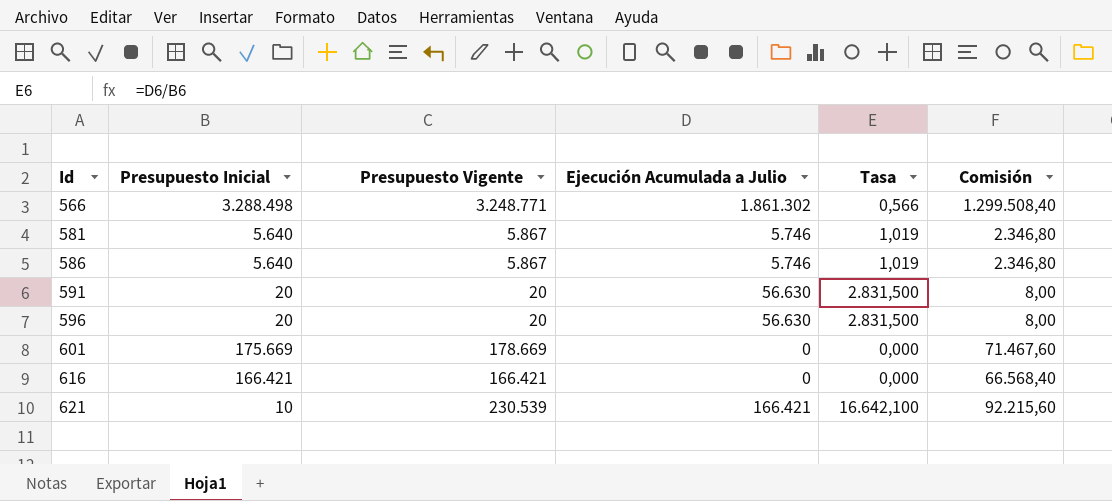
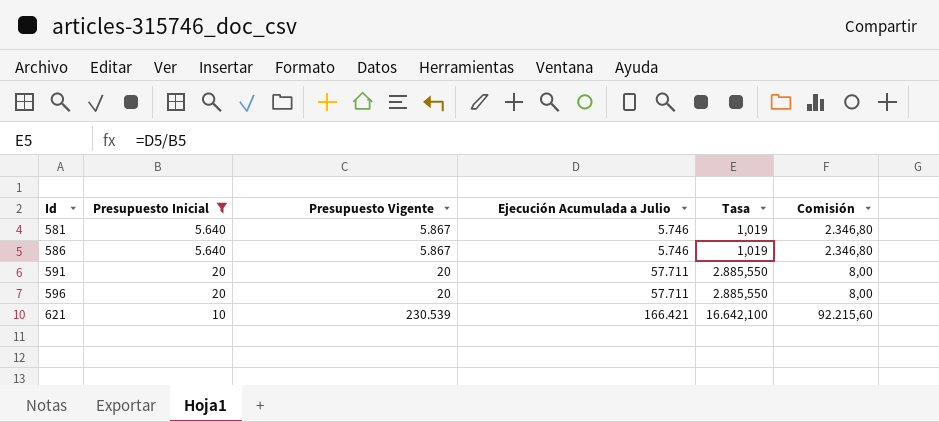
filter: none -> Presupuesto Inicial <= 5.640
591 | Ejecución Acumulada a Julio: 56.630 -> 57.711
591 | Tasa: 2.831,500 -> 2.885,550
596 | Ejecución Acumulada a Julio: 56.630 -> 57.711
596 | Tasa: 2.831,500 -> 2.885,550

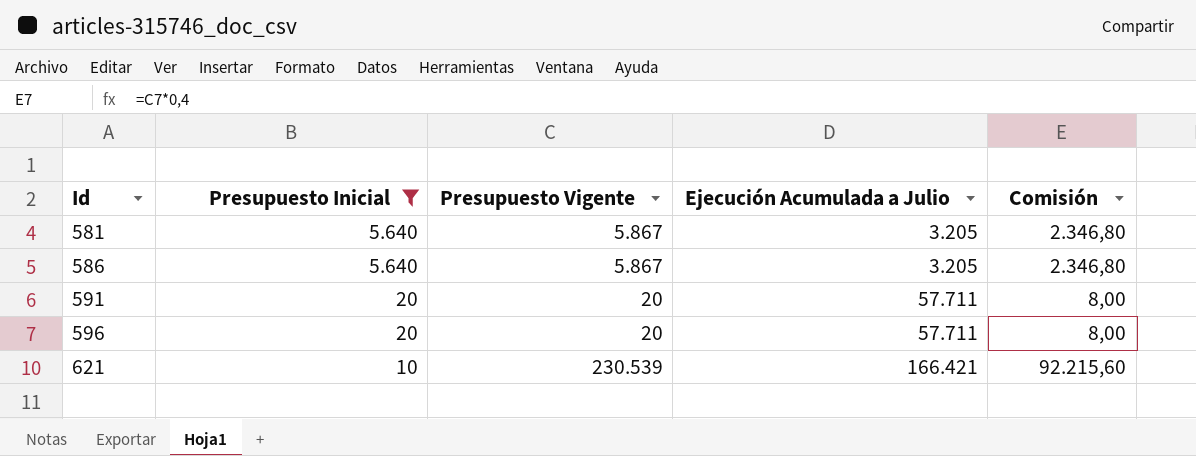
column Tasa | formula: [Ejecución Acumulada a Julio] / [Presupuesto Inicial] -> none
581 | Ejecución Acumulada a Julio: 5.746 -> 3.205
586 | Ejecución Acumulada a Julio: 5.746 -> 3.205

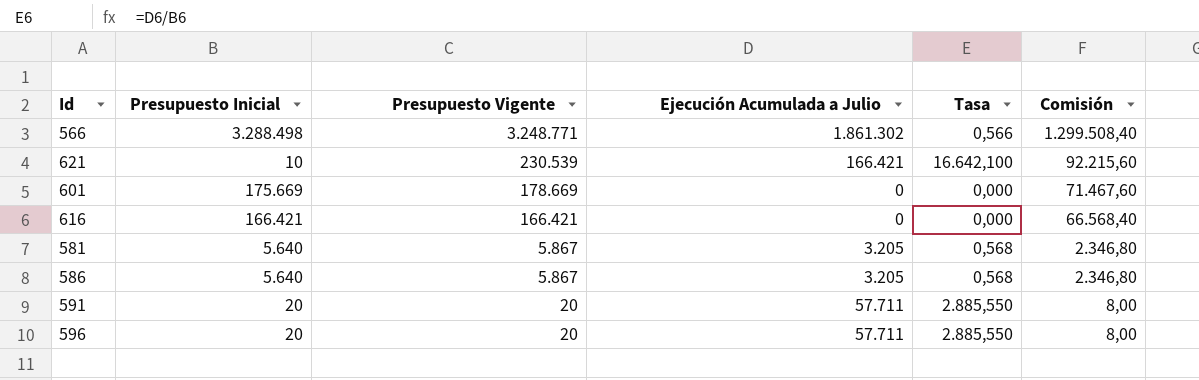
filter: Presupuesto Inicial <= 5.640 -> none
row order: Id ascending -> Presupuesto Vigente descending
column Tasa | formula: none -> [Ejecución Acumulada a Julio] / [Presupuesto Inicial]

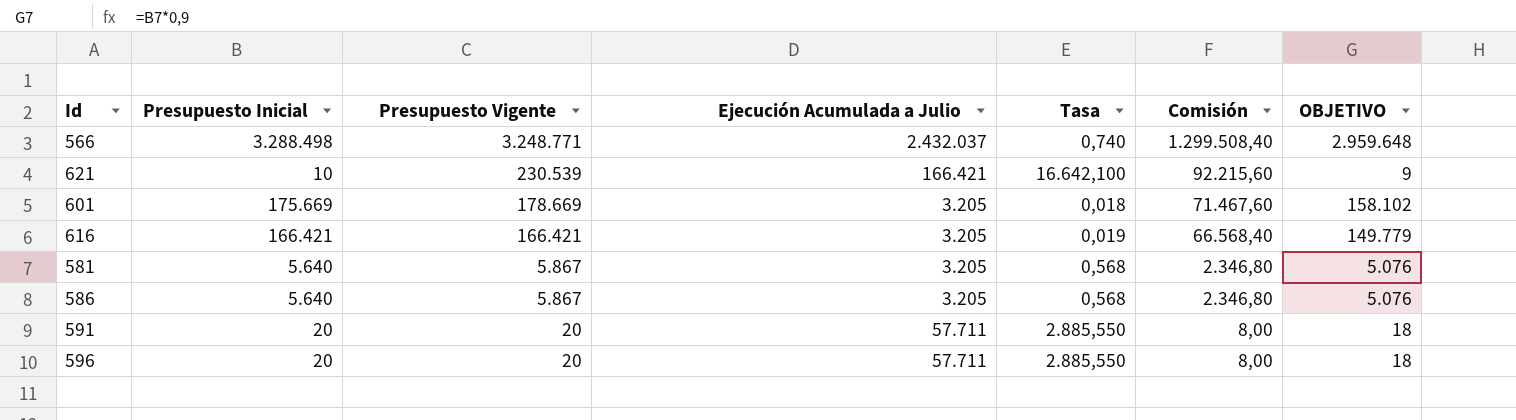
column OBJETIVO | formula: none -> [Presupuesto Inicial] * 0,9
566 | Ejecución Acumulada a Julio: 1.861.302 -> 2.432.037
566 | Tasa: 0,566 -> 0,740
601 | Ejecución Acumulada a Julio: 0 -> 3.205
601 | Tasa: 0,000 -> 0,018
616 | Ejecución Acumulada a Julio: 0 -> 3.205
616 | Tasa: 0,000 -> 0,019

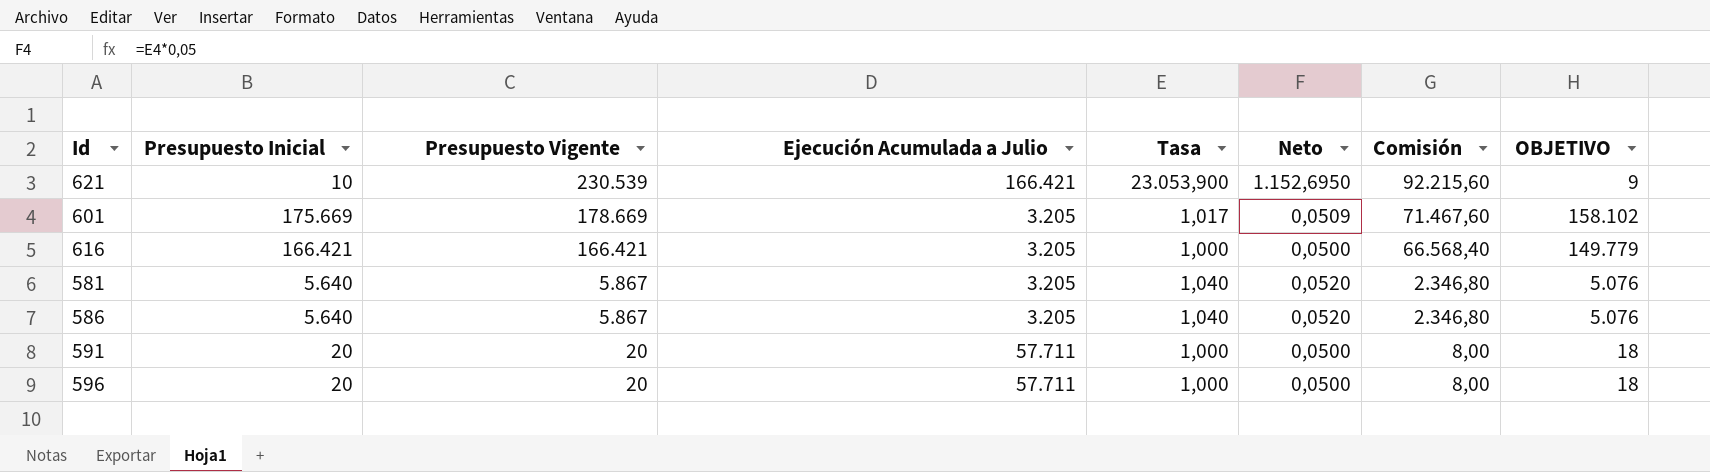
column Tasa | formula: [Ejecución Acumulada a Julio] / [Presupuesto Inicial] -> [Presupuesto Vigente] / [Presupuesto Inicial]
column Neto | formula: none -> [Tasa] * 0,05
row 566: 3.288.498 | 3.248.771 | 2.432.037 | 0,740 | 1.299.508,40 | 2.959.648 -> none

